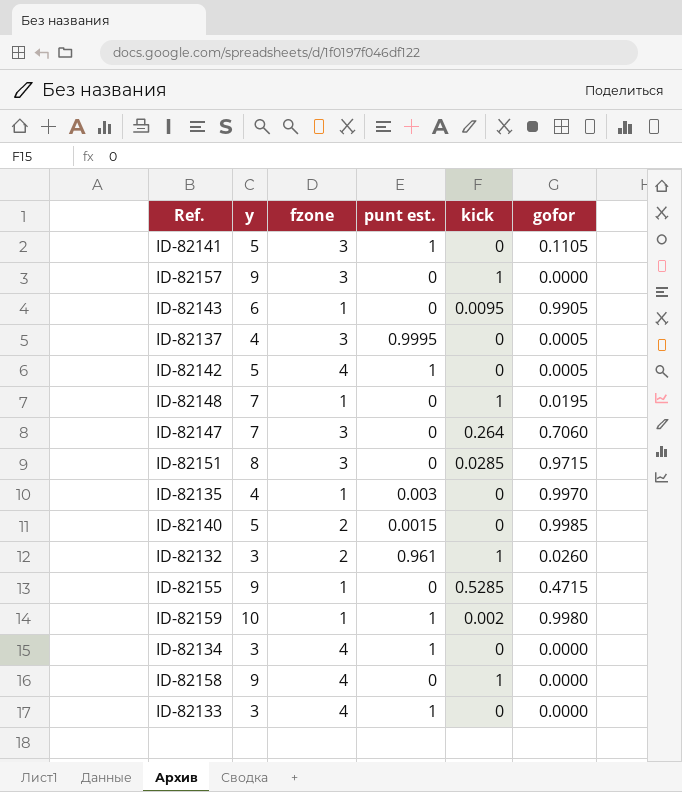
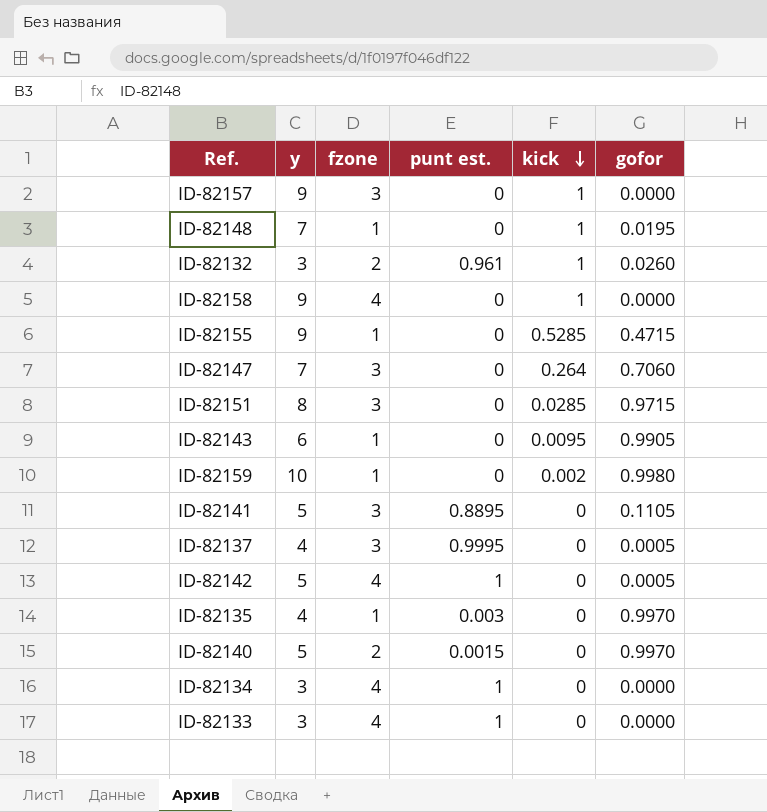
row order: none -> kick descending
ID-82159 | punt est.: 1 -> 0
ID-82141 | punt est.: 1 -> 0.8895
ID-82140 | gofor: 0.9985 -> 0.9970

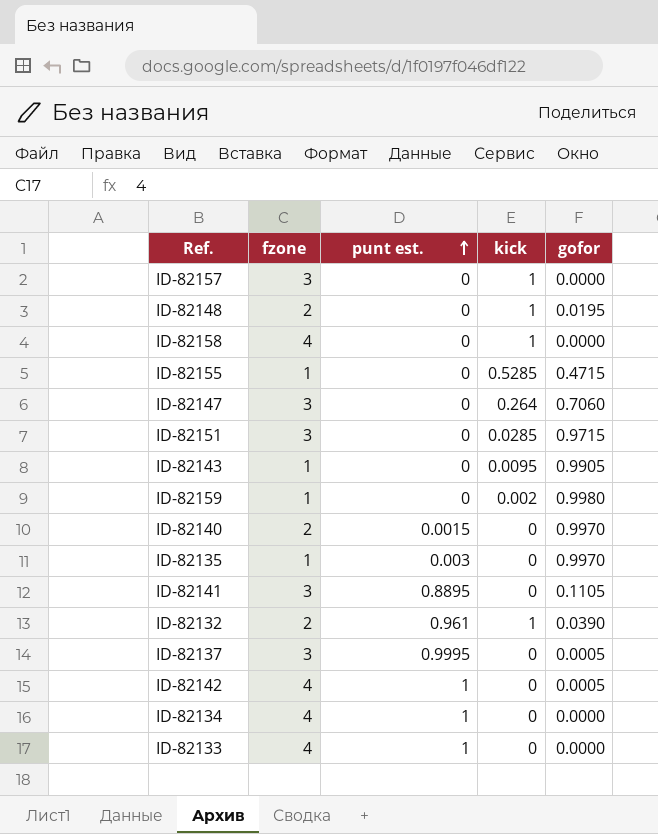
row order: kick descending -> punt est. ascending
column y | position: 2 -> none
ID-82148 | fzone: 1 -> 2
ID-82132 | gofor: 0.0260 -> 0.0390

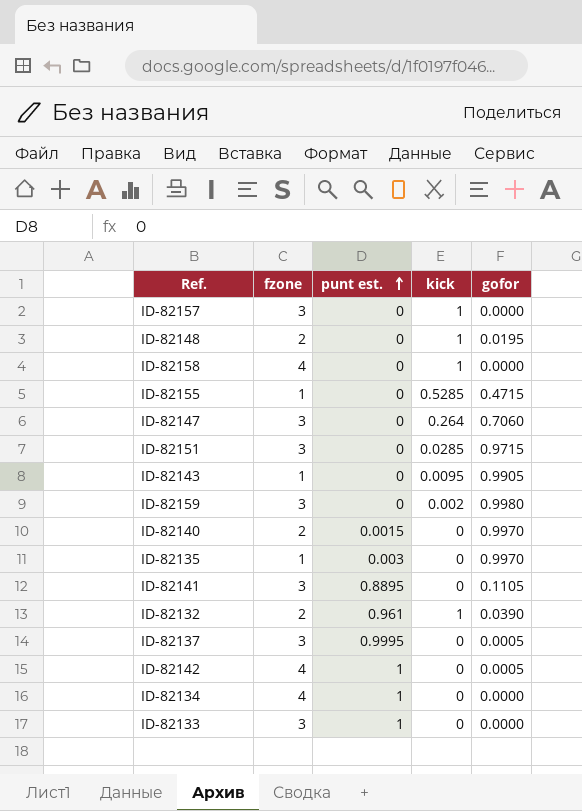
ID-82159 | fzone: 1 -> 3
ID-82133 | fzone: 4 -> 3

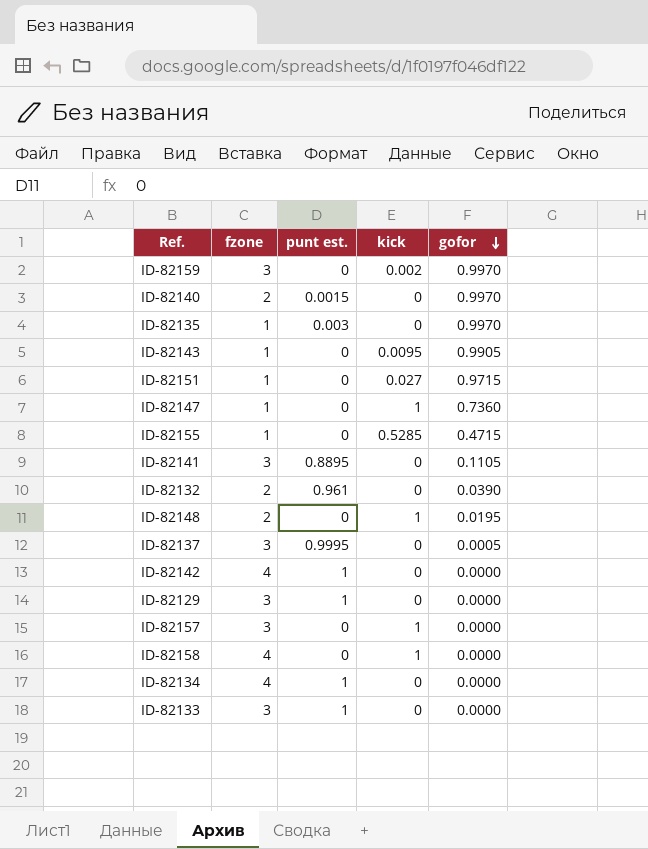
row order: punt est. ascending -> gofor descending
ID-82159 | gofor: 0.9980 -> 0.9970
ID-82151 | fzone: 3 -> 1
ID-82151 | kick: 0.0285 -> 0.027
ID-82147 | fzone: 3 -> 1
ID-82147 | kick: 0.264 -> 1
ID-82147 | gofor: 0.7060 -> 0.7360
ID-82132 | kick: 1 -> 0
ID-82142 | gofor: 0.0005 -> 0.0000
row ID-82129: none -> 3 | 1 | 0 | 0.0000

